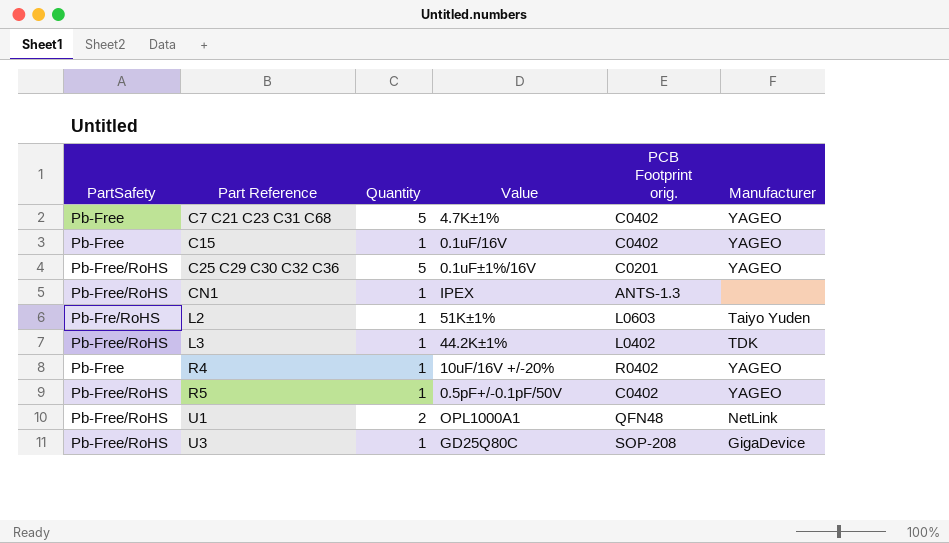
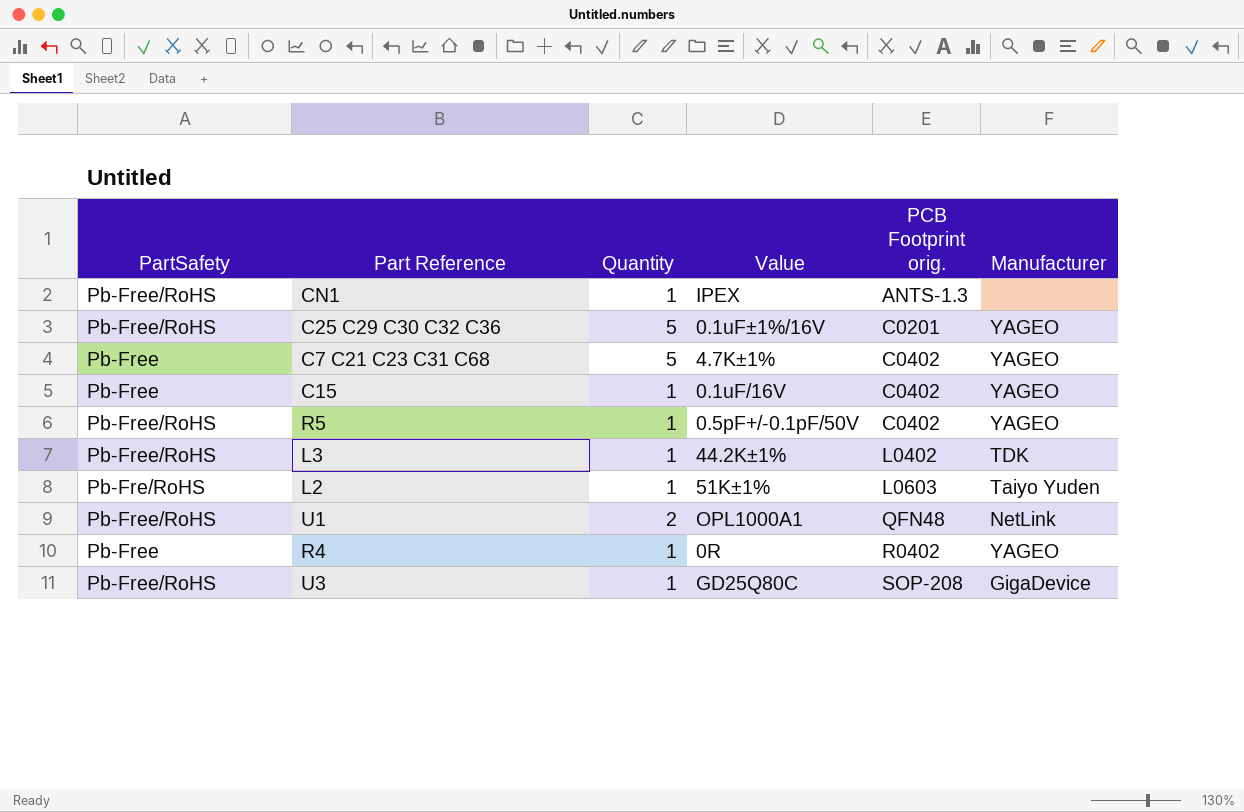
row order: Part Reference ascending -> PCB Footprint orig. ascending
R4 | Value: 10uF/16V +/-20% -> 0R

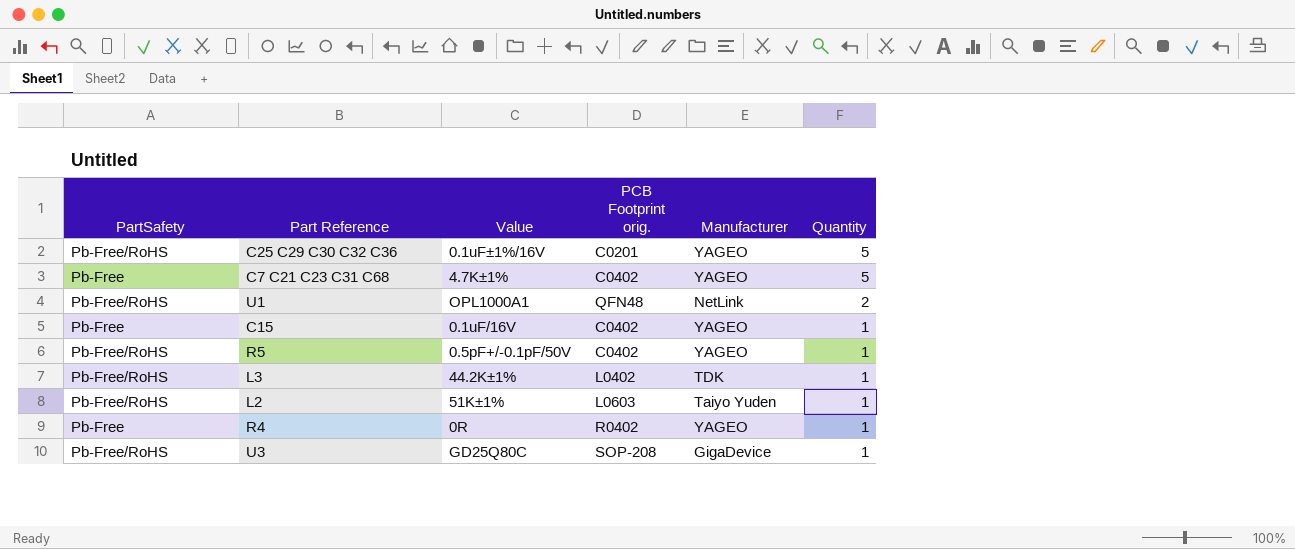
row order: PCB Footprint orig. ascending -> Quantity descending
column Quantity | position: 3 -> 6
row CN1: Pb-Free/RoHS | 1 | IPEX | ANTS-1.3 | none -> none
L2 | PartSafety: Pb-Fre/RoHS -> Pb-Free/RoHS

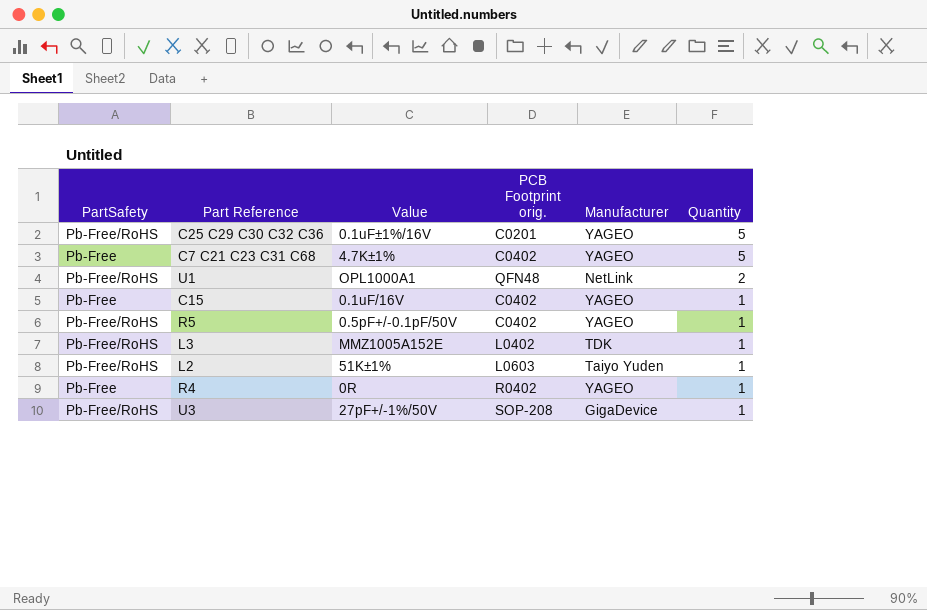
L3 | Value: 44.2K±1% -> MMZ1005A152E
U3 | Value: GD25Q80C -> 27pF+/-1%/50V

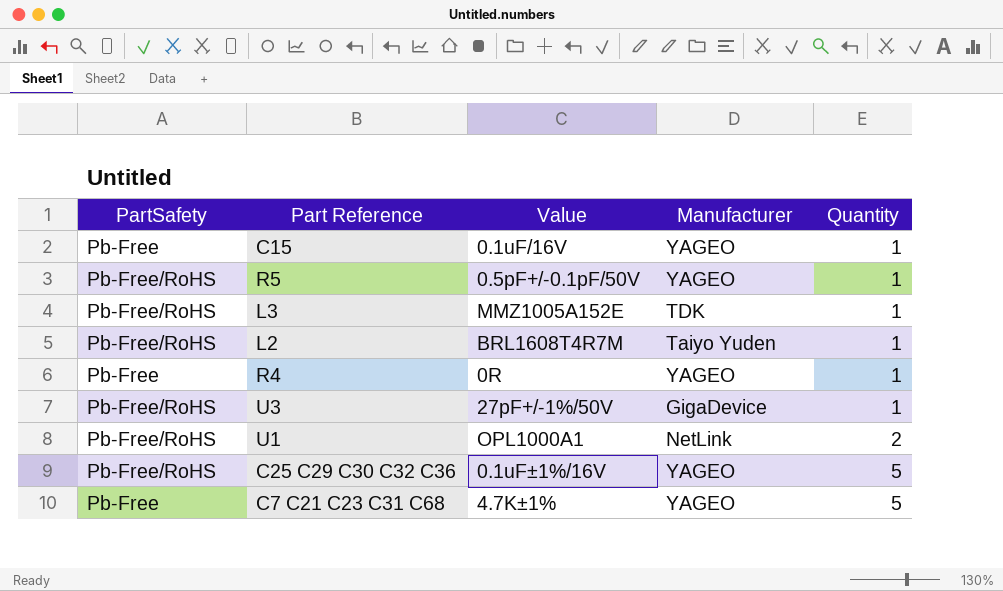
row order: Quantity descending -> Quantity ascending
column PCB Footprint orig. | position: 4 -> none
L2 | Value: 51K±1% -> BRL1608T4R7M

